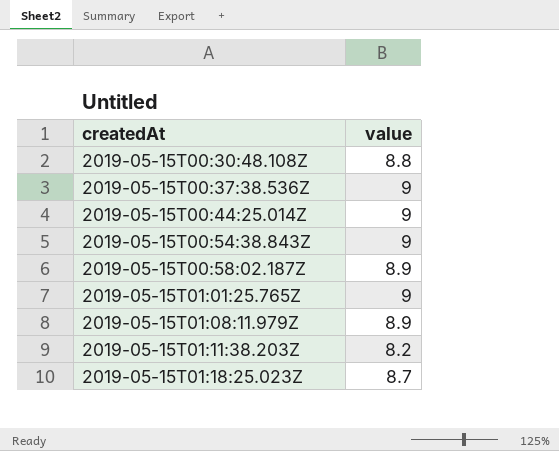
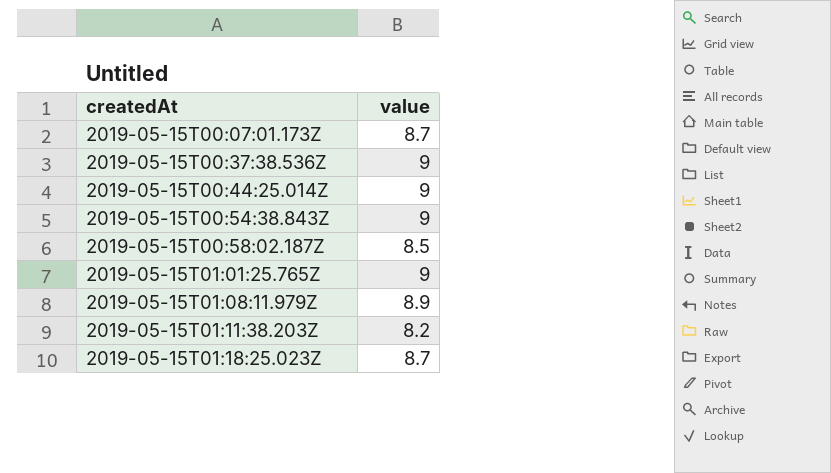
row 2019-05-15T00:30:48.108Z: 8.8 -> none
row 2019-05-15T00:07:01.173Z: none -> 8.7
2019-05-15T00:58:02.187Z | value: 8.9 -> 8.5

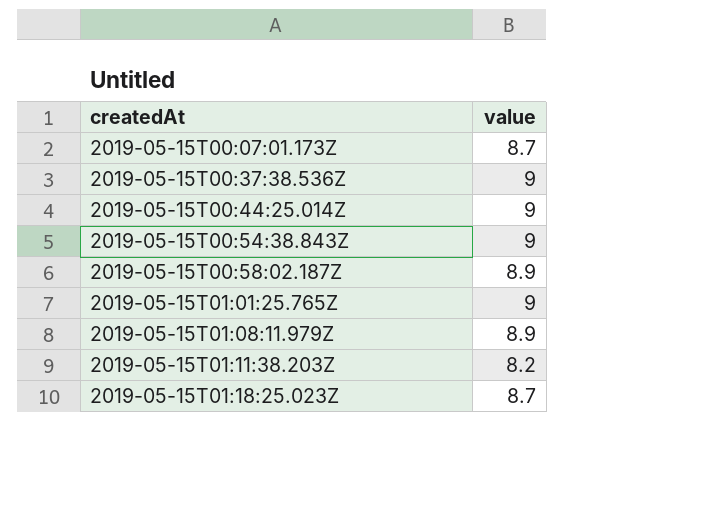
2019-05-15T00:58:02.187Z | value: 8.5 -> 8.9

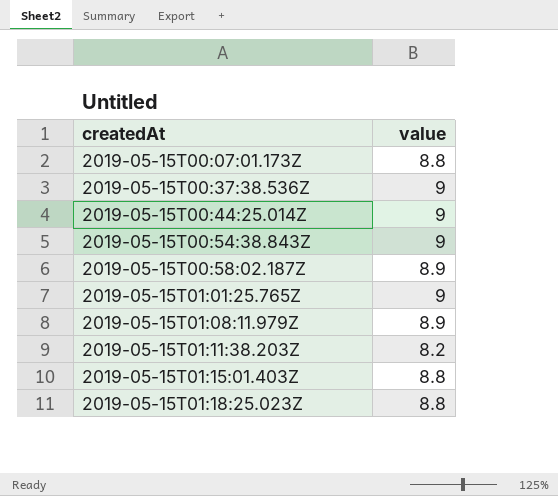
2019-05-15T00:07:01.173Z | value: 8.7 -> 8.8
row 2019-05-15T01:15:01.403Z: none -> 8.8
2019-05-15T01:18:25.023Z | value: 8.7 -> 8.8

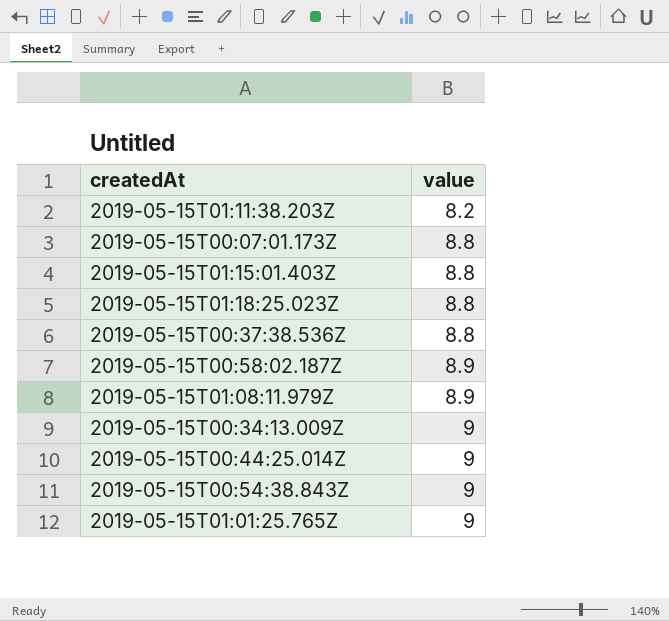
row order: createdAt ascending -> value ascending
2019-05-15T00:37:38.536Z | value: 9 -> 8.8
row 2019-05-15T00:34:13.009Z: none -> 9

